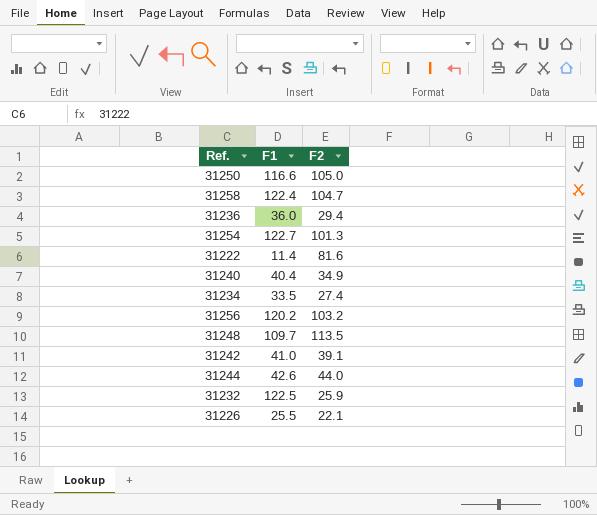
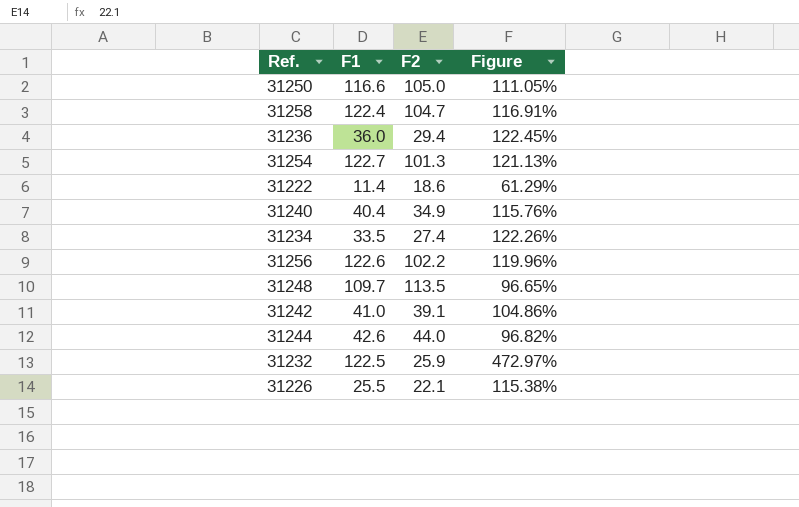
column Figure | formula: none -> [F1] / [F2]
31222 | F2: 81.6 -> 18.6
31256 | F1: 120.2 -> 122.6
31256 | F2: 103.2 -> 102.2

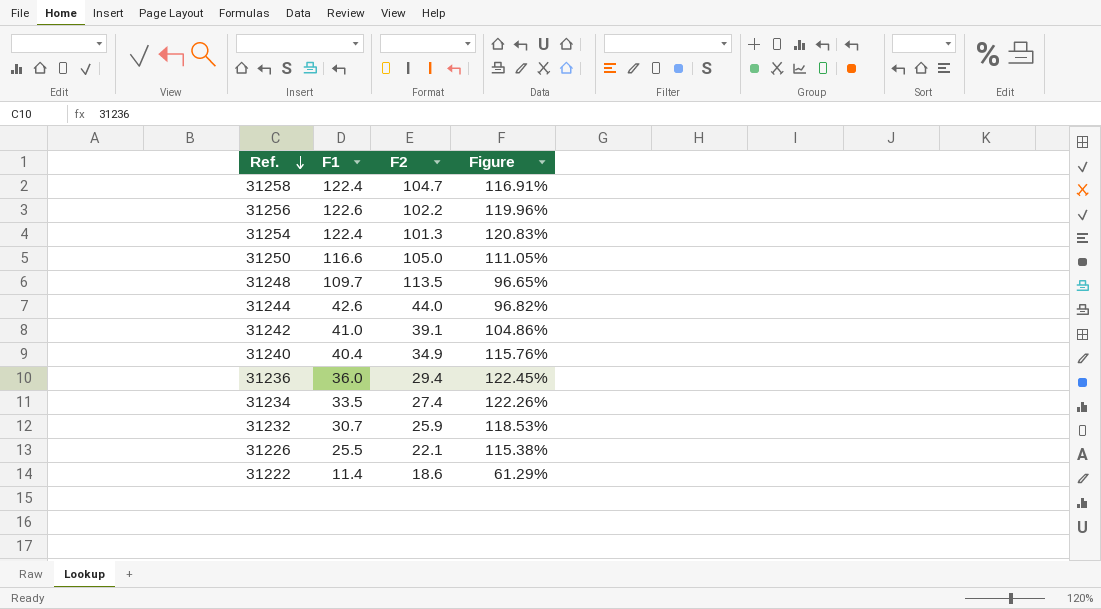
row order: none -> Ref. descending
31254 | F1: 122.7 -> 122.4
31254 | Figure: 121.13% -> 120.83%
31232 | F1: 122.5 -> 30.7
31232 | Figure: 472.97% -> 118.53%

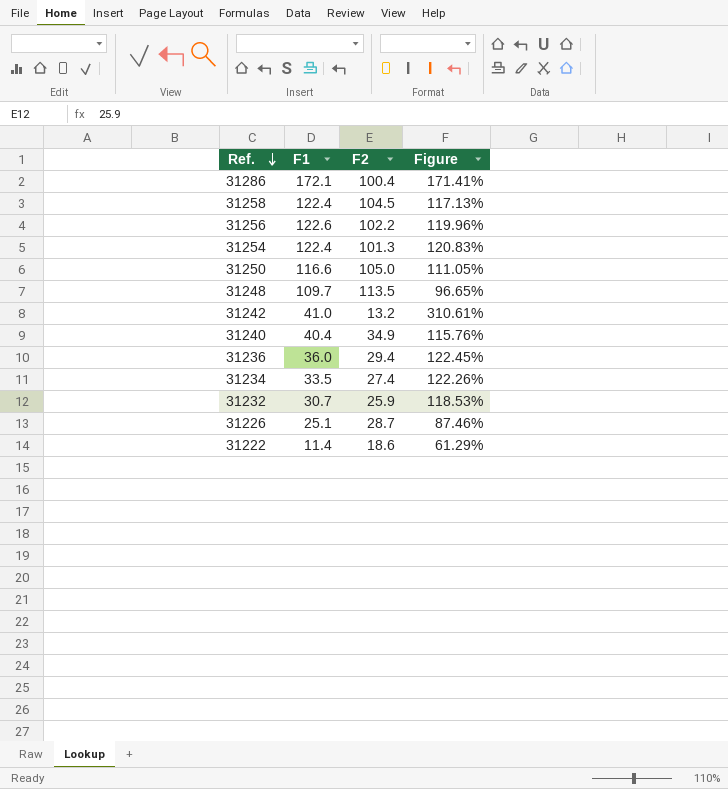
row 31244: 42.6 | 44.0 | 96.82% -> none
row 31286: none -> 172.1 | 100.4 | 171.41%
31258 | F2: 104.7 -> 104.5
31258 | Figure: 116.91% -> 117.13%
31242 | F2: 39.1 -> 13.2
31242 | Figure: 104.86% -> 310.61%
31226 | F1: 25.5 -> 25.1
31226 | F2: 22.1 -> 28.7
31226 | Figure: 115.38% -> 87.46%

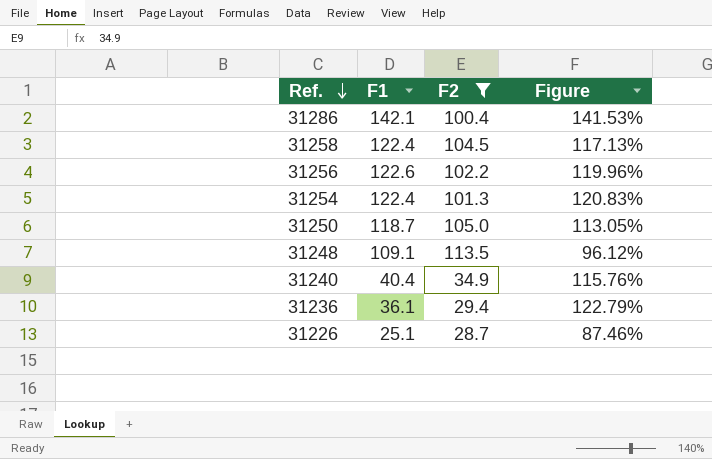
filter: none -> F2 >= 28.7
31286 | F1: 172.1 -> 142.1
31286 | Figure: 171.41% -> 141.53%
31250 | F1: 116.6 -> 118.7
31250 | Figure: 111.05% -> 113.05%
31248 | F1: 109.7 -> 109.1
31248 | Figure: 96.65% -> 96.12%
31236 | F1: 36.0 -> 36.1
31236 | Figure: 122.45% -> 122.79%

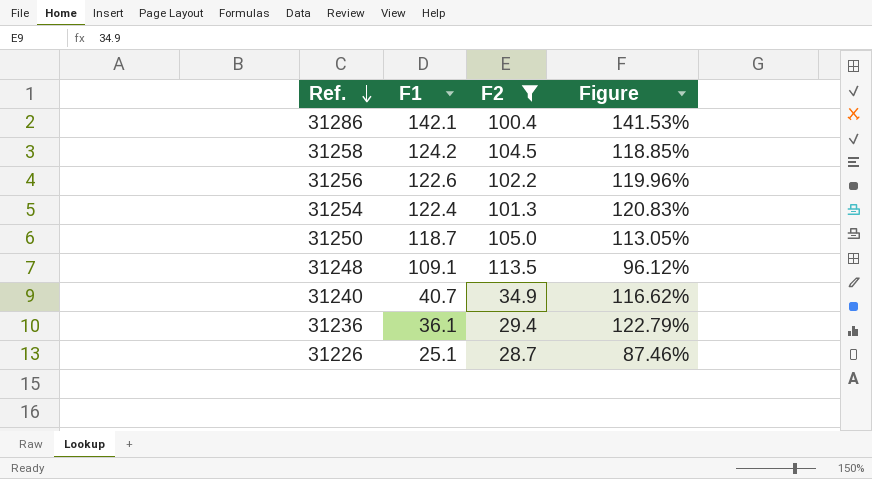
31258 | F1: 122.4 -> 124.2
31258 | Figure: 117.13% -> 118.85%
31240 | F1: 40.4 -> 40.7
31240 | Figure: 115.76% -> 116.62%

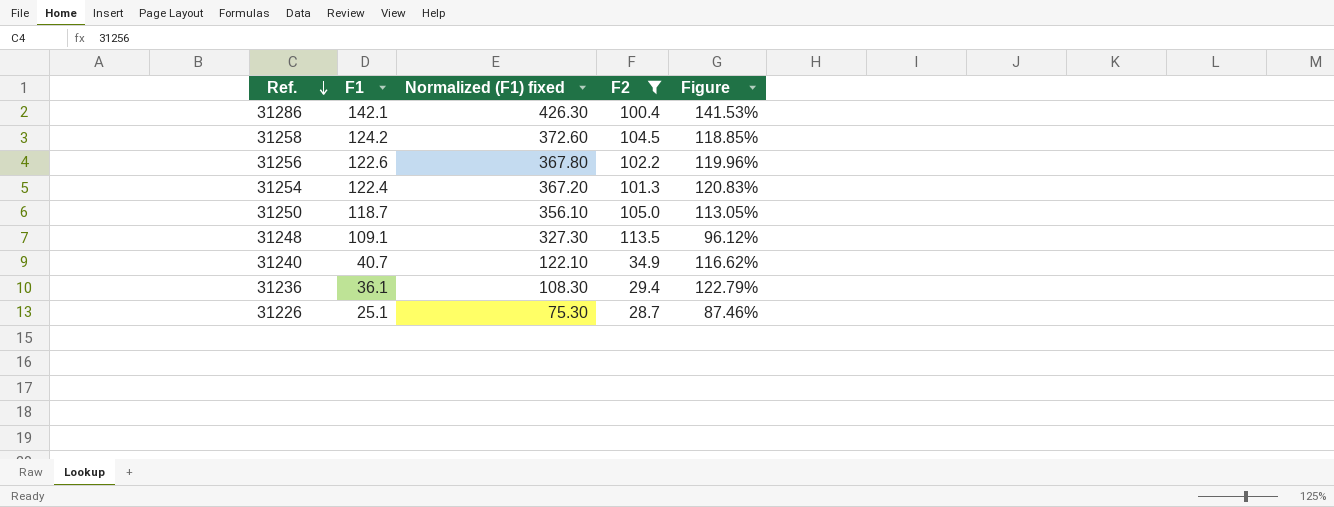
column Normalized (F1) fixed | formula: none -> [F1] * 3

